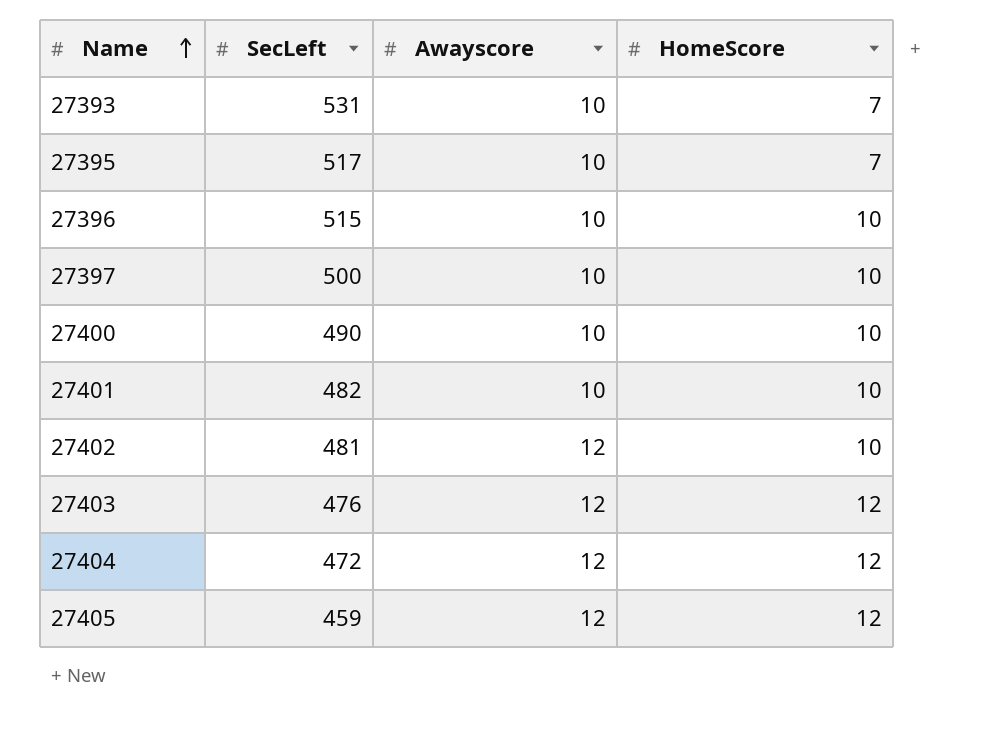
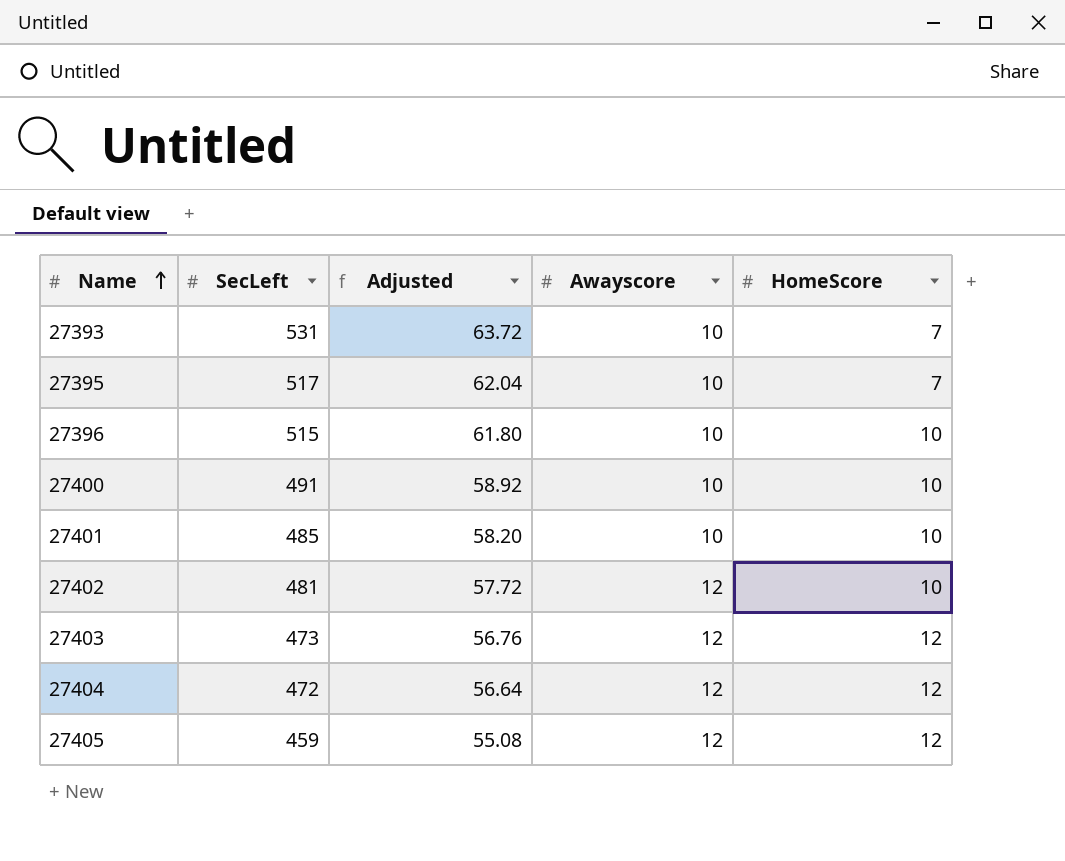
column Adjusted | formula: none -> [SecLeft] * 0.12
row 27397: 500 | 10 | 10 -> none
27400 | SecLeft: 490 -> 491
27401 | SecLeft: 482 -> 485
27403 | SecLeft: 476 -> 473

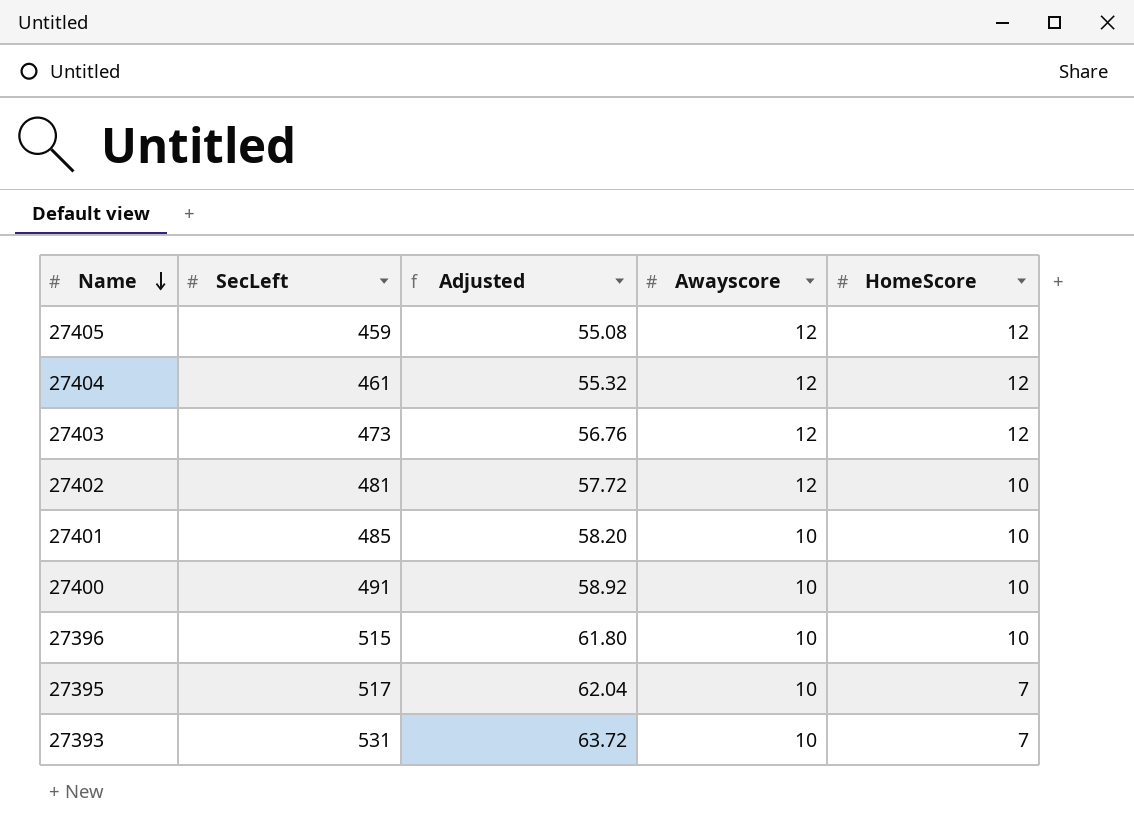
row order: Name ascending -> Name descending
27404 | SecLeft: 472 -> 461
27404 | Adjusted: 56.64 -> 55.32

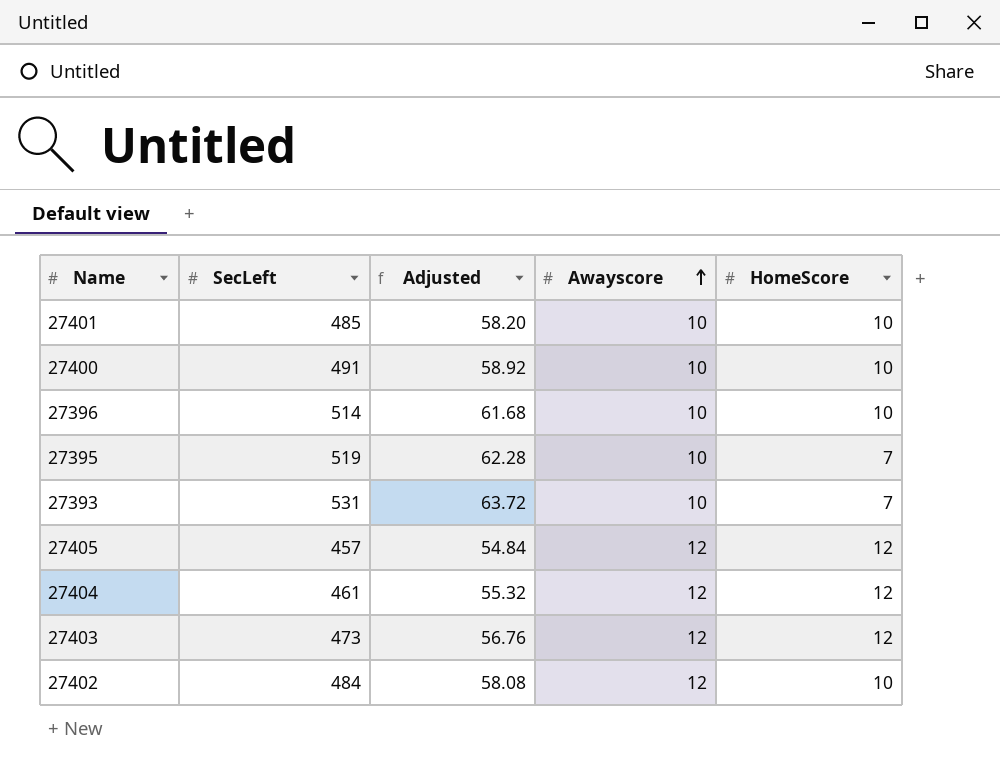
row order: Name descending -> Awayscore ascending
27396 | SecLeft: 515 -> 514
27396 | Adjusted: 61.80 -> 61.68
27395 | SecLeft: 517 -> 519
27395 | Adjusted: 62.04 -> 62.28
27405 | SecLeft: 459 -> 457
27405 | Adjusted: 55.08 -> 54.84
27402 | SecLeft: 481 -> 484
27402 | Adjusted: 57.72 -> 58.08

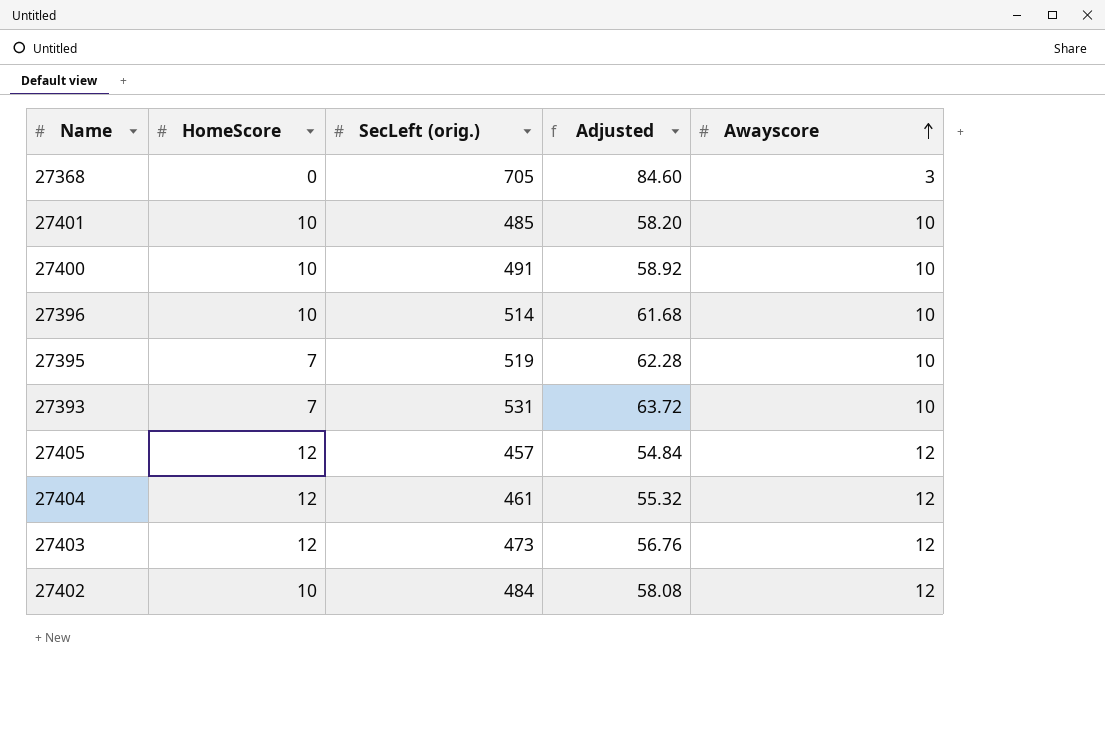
column HomeScore | position: 5 -> 2
column name: SecLeft -> SecLeft (orig.)
row 27368: none -> 0 | 705 | 84.60 | 3

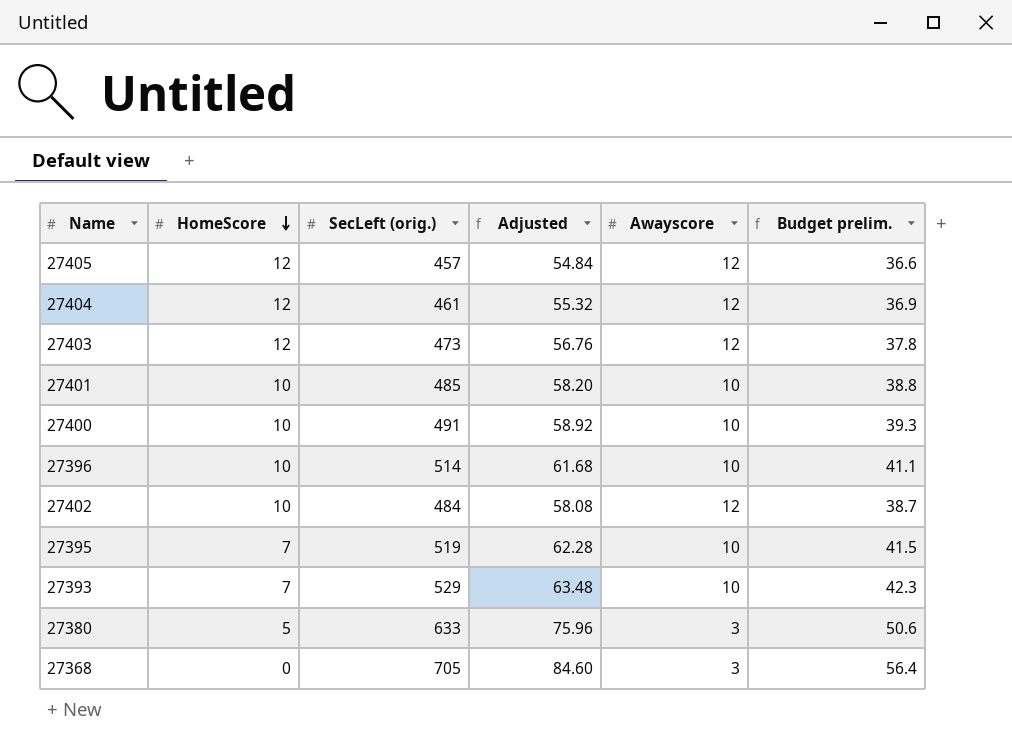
row order: Awayscore ascending -> HomeScore descending
column Budget prelim. | formula: none -> [SecLeft (orig.)] * 0.08
27393 | SecLeft (orig.): 531 -> 529
27393 | Adjusted: 63.72 -> 63.48
row 27380: none -> 5 | 633 | 75.96 | 3 | 50.6

